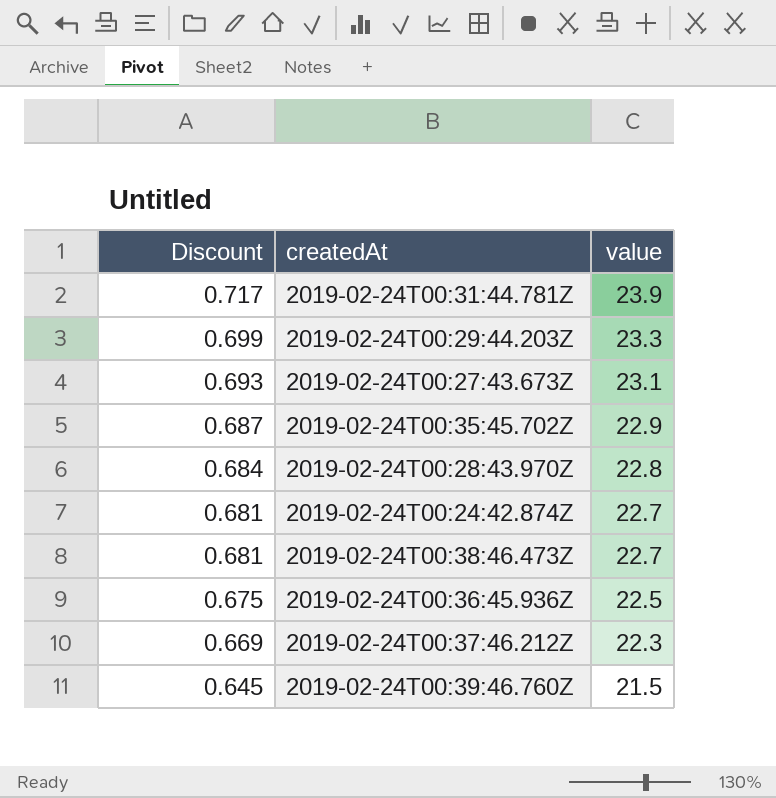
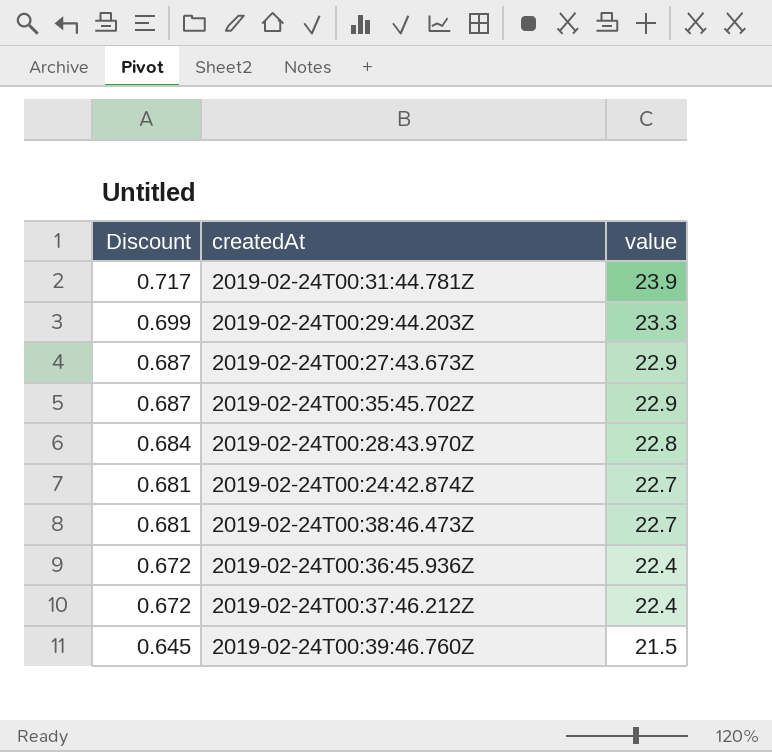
2019-02-24T00:27:43.673Z | Discount: 0.693 -> 0.687
2019-02-24T00:27:43.673Z | value: 23.1 -> 22.9
2019-02-24T00:36:45.936Z | Discount: 0.675 -> 0.672
2019-02-24T00:36:45.936Z | value: 22.5 -> 22.4
2019-02-24T00:37:46.212Z | Discount: 0.669 -> 0.672
2019-02-24T00:37:46.212Z | value: 22.3 -> 22.4

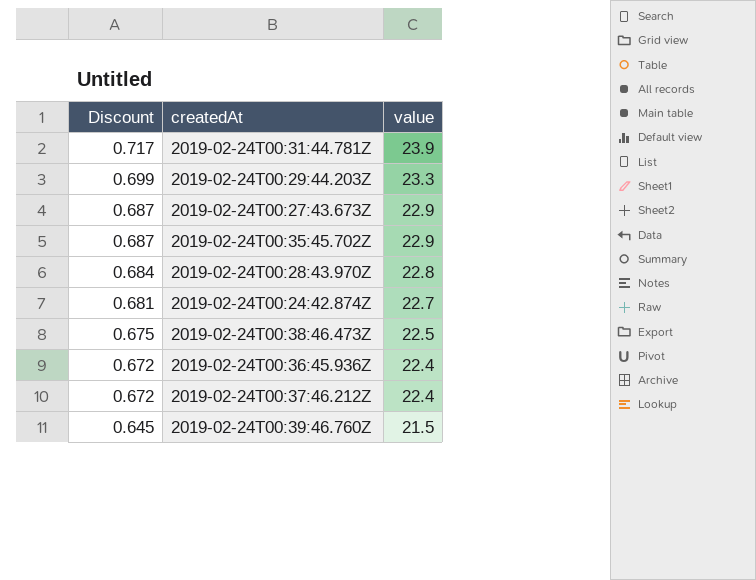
2019-02-24T00:38:46.473Z | Discount: 0.681 -> 0.675
2019-02-24T00:38:46.473Z | value: 22.7 -> 22.5

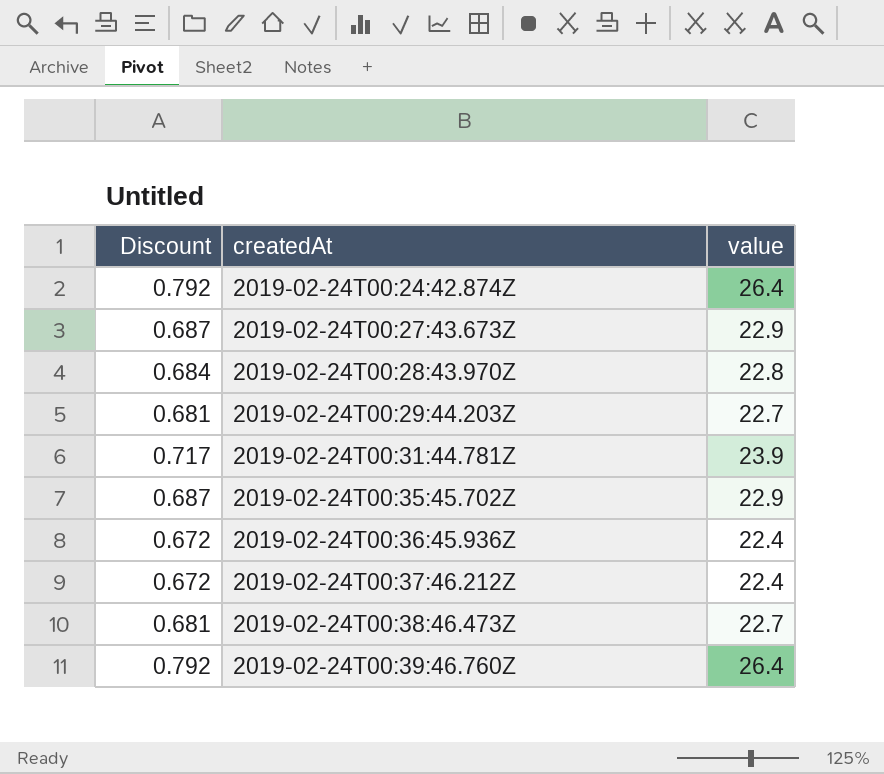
row order: Discount descending -> createdAt ascending
2019-02-24T00:24:42.874Z | Discount: 0.681 -> 0.792
2019-02-24T00:24:42.874Z | value: 22.7 -> 26.4
2019-02-24T00:29:44.203Z | Discount: 0.699 -> 0.681
2019-02-24T00:29:44.203Z | value: 23.3 -> 22.7
2019-02-24T00:38:46.473Z | Discount: 0.675 -> 0.681
2019-02-24T00:38:46.473Z | value: 22.5 -> 22.7
2019-02-24T00:39:46.760Z | Discount: 0.645 -> 0.792
2019-02-24T00:39:46.760Z | value: 21.5 -> 26.4

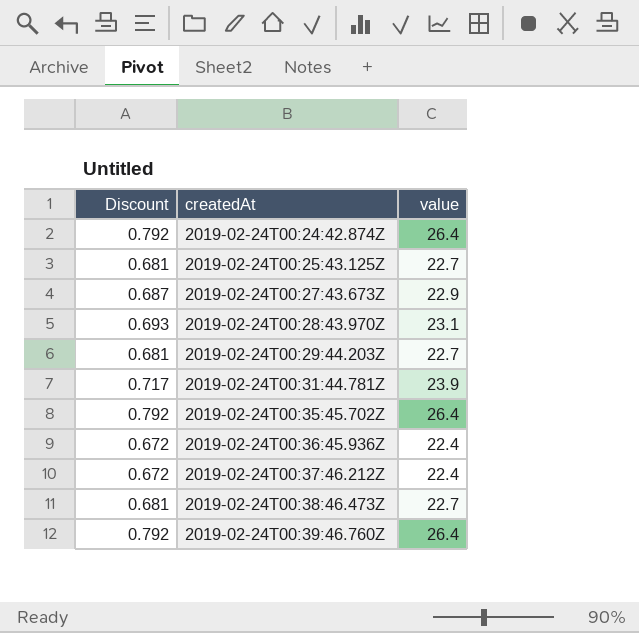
row 2019-02-24T00:25:43.125Z: none -> 0.681 | 22.7
2019-02-24T00:28:43.970Z | Discount: 0.684 -> 0.693
2019-02-24T00:28:43.970Z | value: 22.8 -> 23.1
2019-02-24T00:35:45.702Z | Discount: 0.687 -> 0.792
2019-02-24T00:35:45.702Z | value: 22.9 -> 26.4

